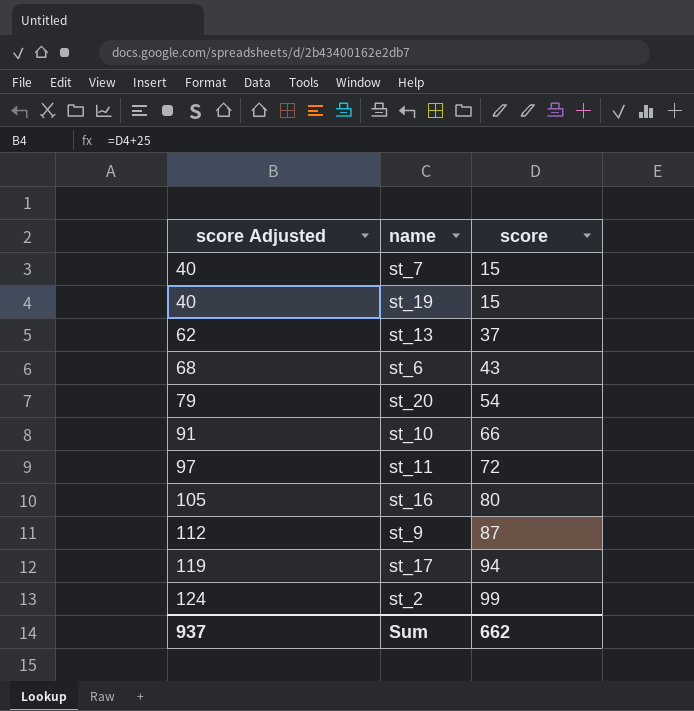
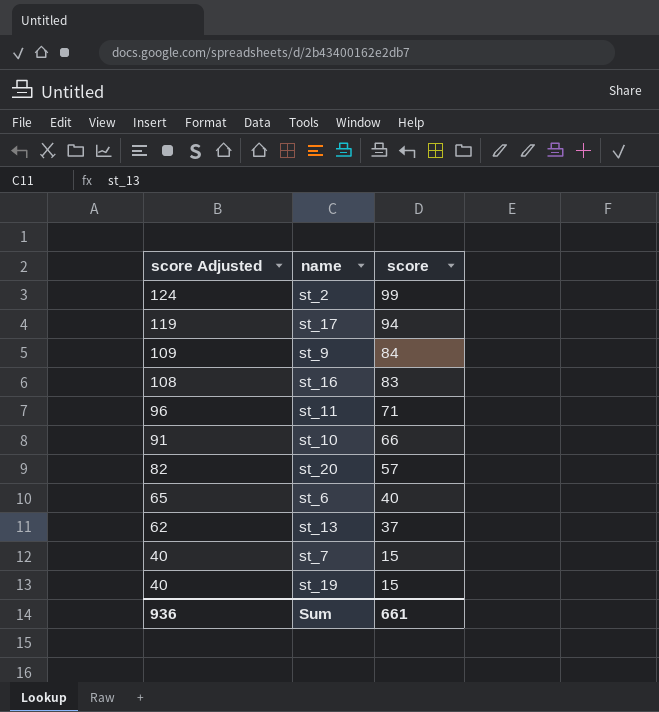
row order: score Adjusted ascending -> score Adjusted descending
st_9 | score Adjusted: 112 -> 109
st_9 | score: 87 -> 84
st_16 | score Adjusted: 105 -> 108
st_16 | score: 80 -> 83
st_11 | score Adjusted: 97 -> 96
st_11 | score: 72 -> 71
st_20 | score Adjusted: 79 -> 82
st_20 | score: 54 -> 57
st_6 | score Adjusted: 68 -> 65
st_6 | score: 43 -> 40
Sum | score Adjusted: 937 -> 936
Sum | score: 662 -> 661

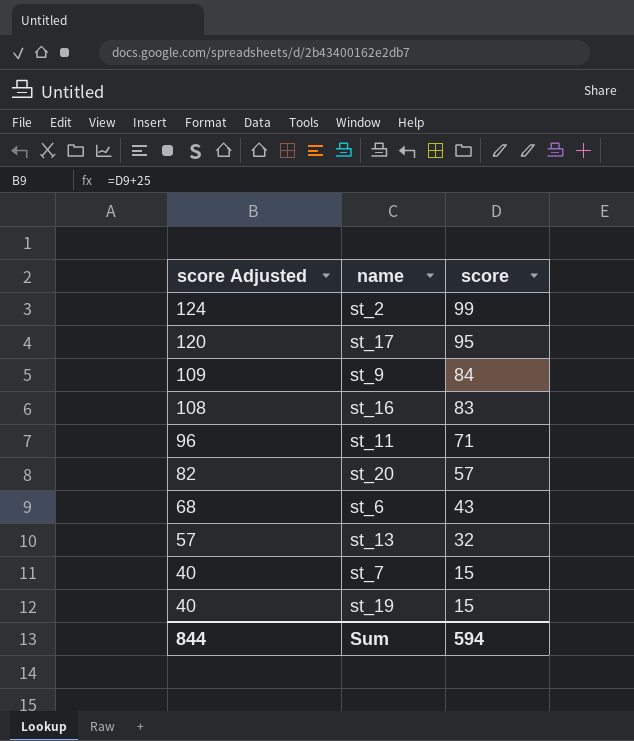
row st_10: 91 | 66 -> none
st_17 | score Adjusted: 119 -> 120
st_17 | score: 94 -> 95
st_6 | score Adjusted: 65 -> 68
st_6 | score: 40 -> 43
st_13 | score Adjusted: 62 -> 57
st_13 | score: 37 -> 32
Sum | score Adjusted: 936 -> 844
Sum | score: 661 -> 594

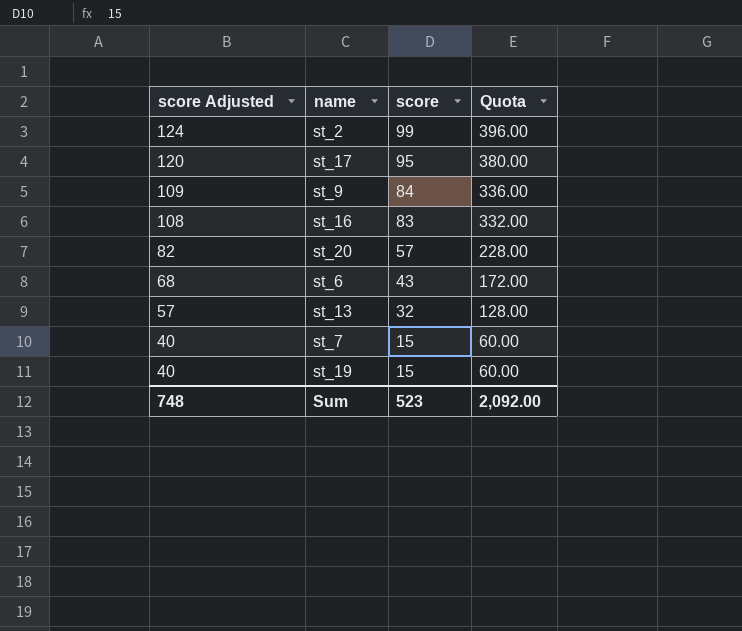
column Quota | formula: none -> [score] * 4
row st_11: 96 | 71 -> none
Sum | score Adjusted: 844 -> 748
Sum | score: 594 -> 523

